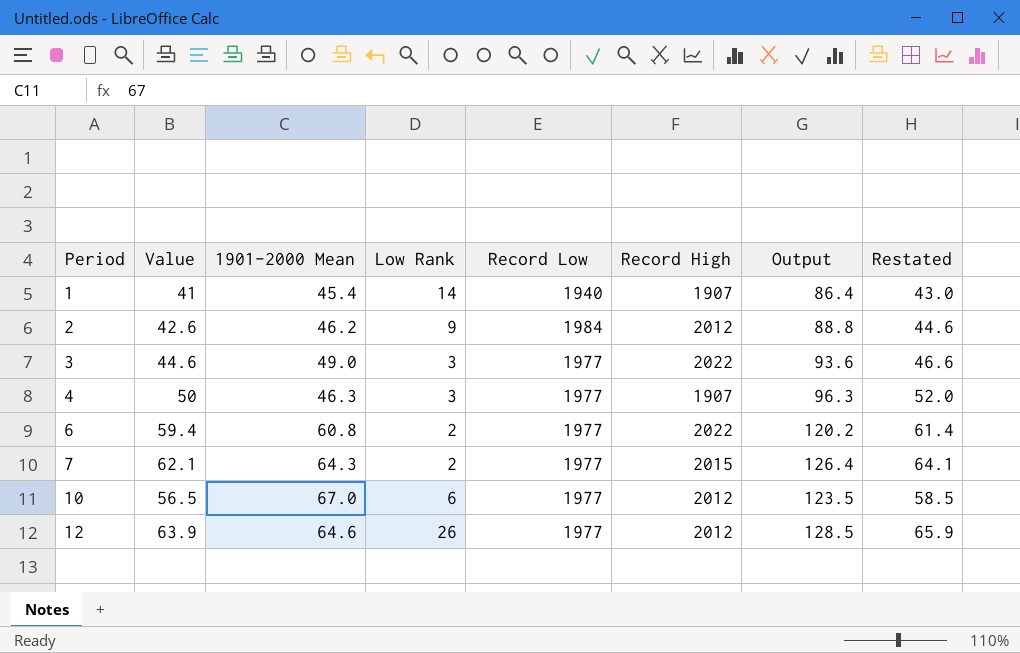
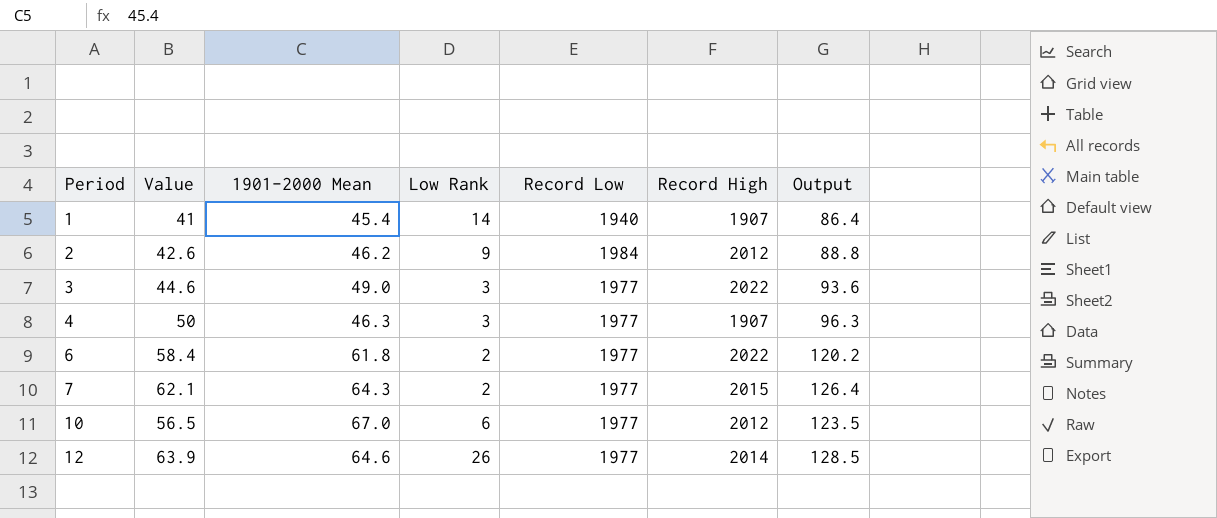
column Restated | formula: [Value] + 2 -> none
6 | Value: 59.4 -> 58.4
6 | 1901-2000 Mean: 60.8 -> 61.8
12 | Record High: 2012 -> 2014

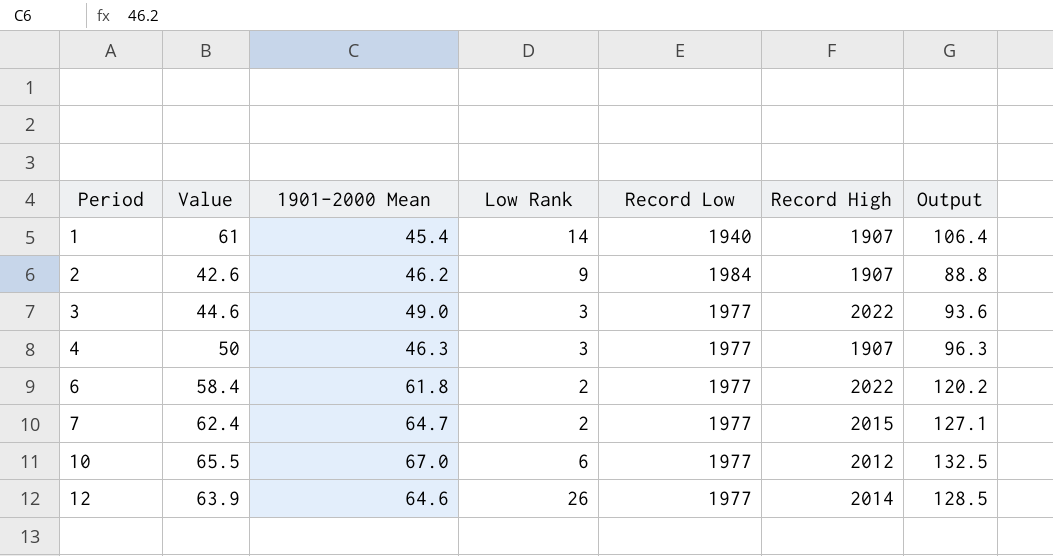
1 | Value: 41 -> 61
1 | Output: 86.4 -> 106.4
2 | Record High: 2012 -> 1907
7 | Value: 62.1 -> 62.4
7 | 1901-2000 Mean: 64.3 -> 64.7
7 | Output: 126.4 -> 127.1
10 | Value: 56.5 -> 65.5
10 | Output: 123.5 -> 132.5

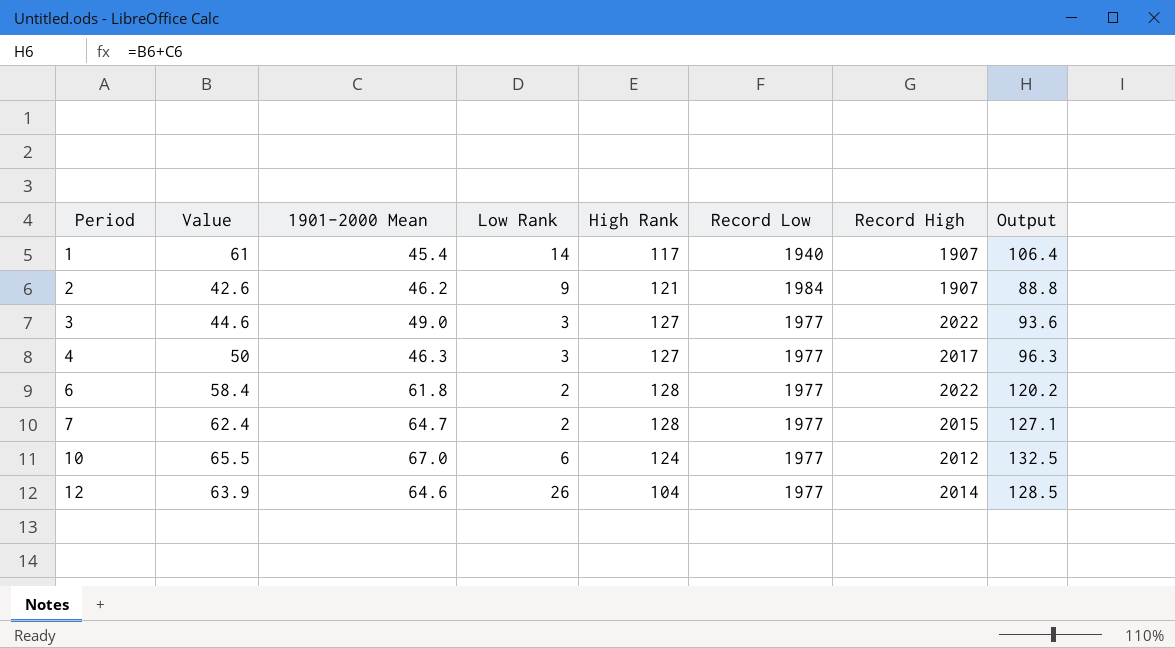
column High Rank | position: none -> 5
4 | Record High: 1907 -> 2017

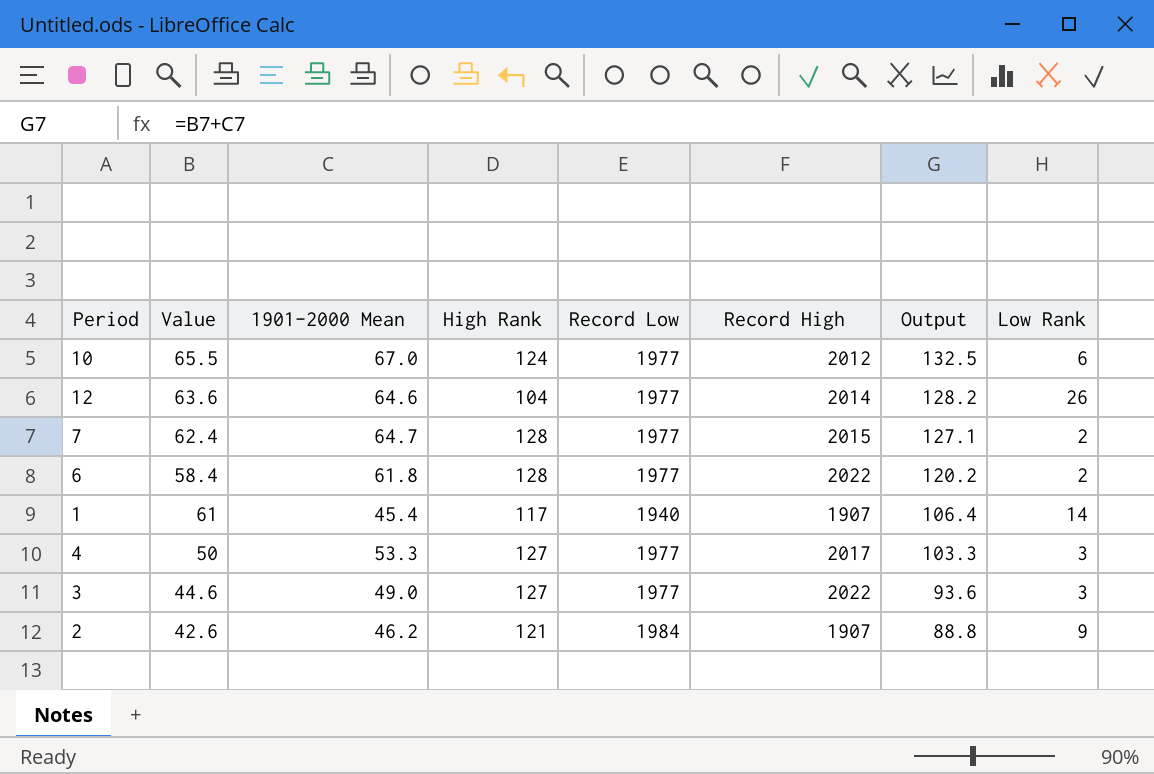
row order: Period ascending -> Output descending
column Low Rank | position: 4 -> 8
12 | Value: 63.9 -> 63.6
12 | Output: 128.5 -> 128.2
4 | 1901-2000 Mean: 46.3 -> 53.3
4 | Output: 96.3 -> 103.3

